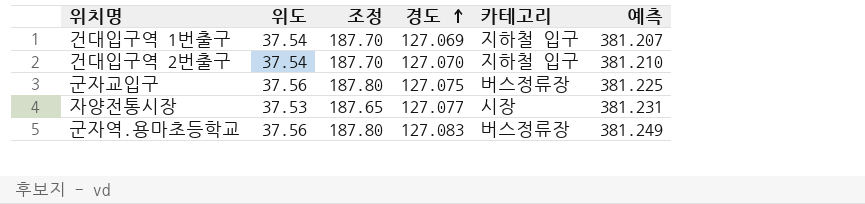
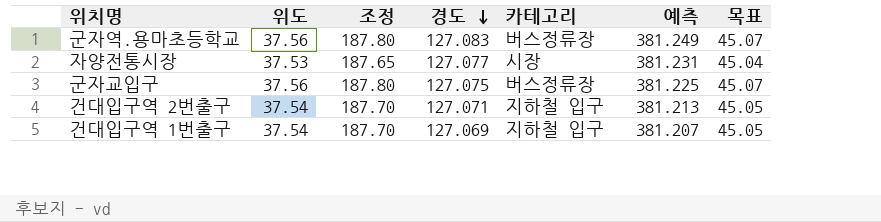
row order: 경도 ascending -> 경도 descending
column 목표 | formula: none -> [위도] * 1.2
건대입구역 2번출구 | 경도: 127.070 -> 127.071
건대입구역 2번출구 | 예측: 381.210 -> 381.213

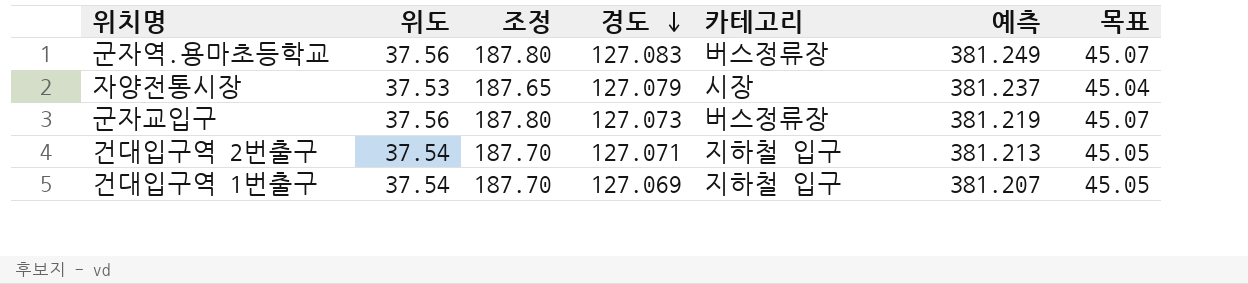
자양전통시장 | 경도: 127.077 -> 127.079
자양전통시장 | 예측: 381.231 -> 381.237
군자교입구 | 경도: 127.075 -> 127.073
군자교입구 | 예측: 381.225 -> 381.219

